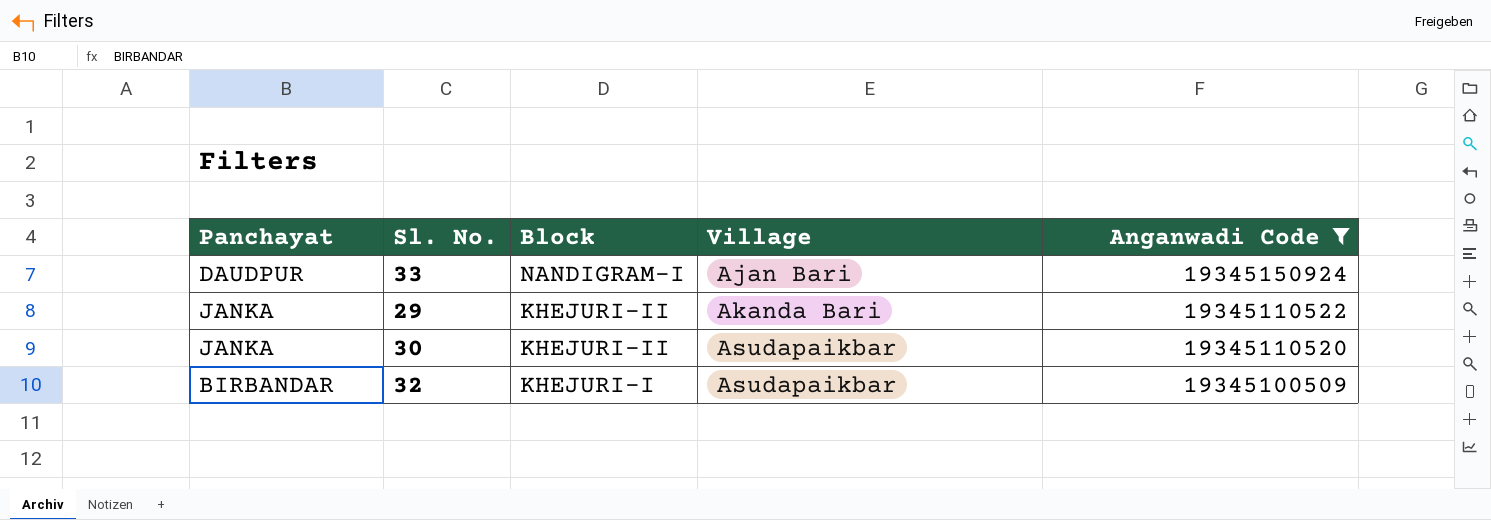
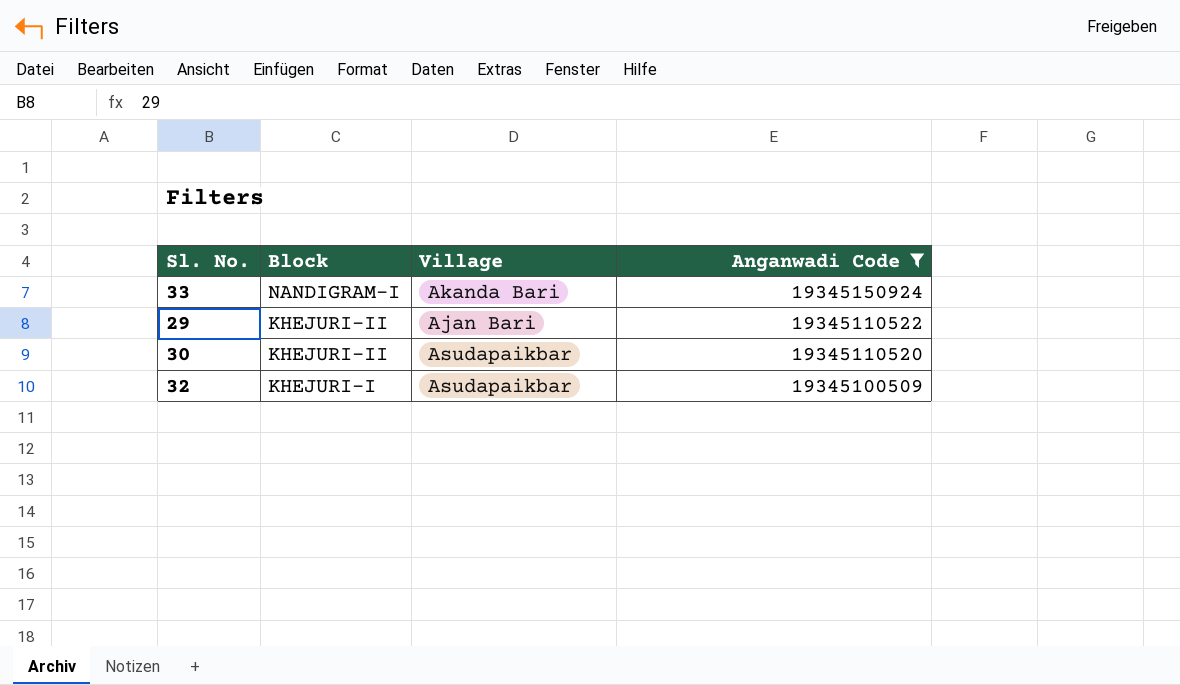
column Panchayat | position: 1 -> none
33 | Village: Ajan Bari -> Akanda Bari
29 | Village: Akanda Bari -> Ajan Bari

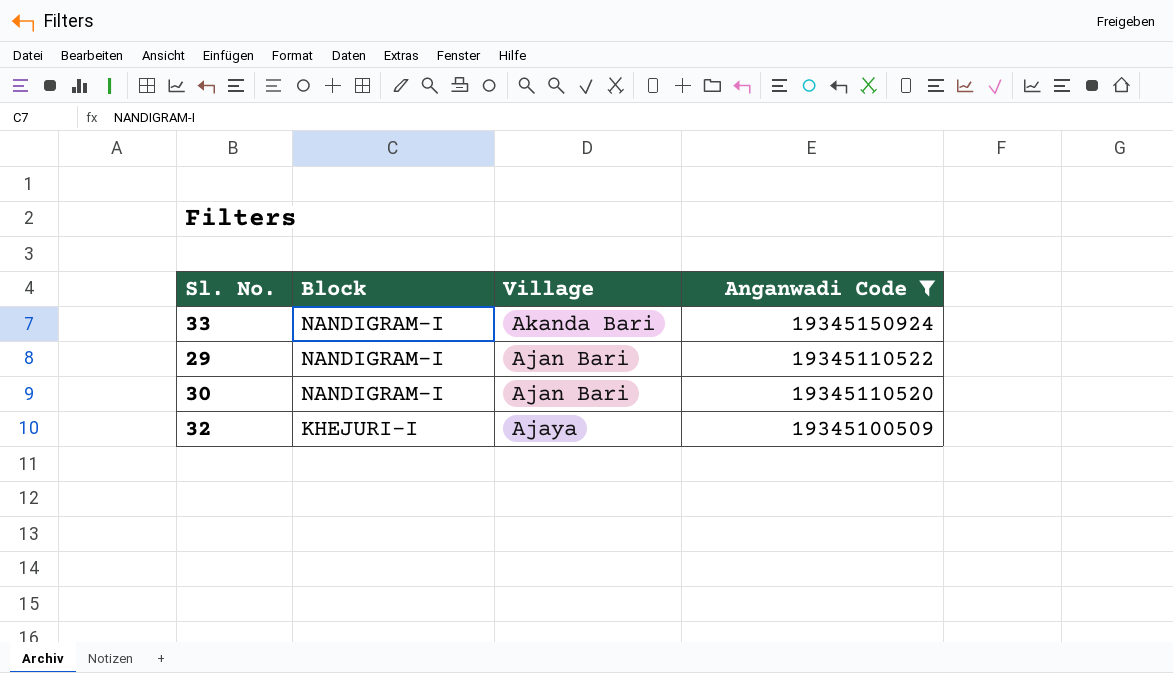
29 | Block: KHEJURI-II -> NANDIGRAM-I
30 | Block: KHEJURI-II -> NANDIGRAM-I
30 | Village: Asudapaikbar -> Ajan Bari
32 | Village: Asudapaikbar -> Ajaya

